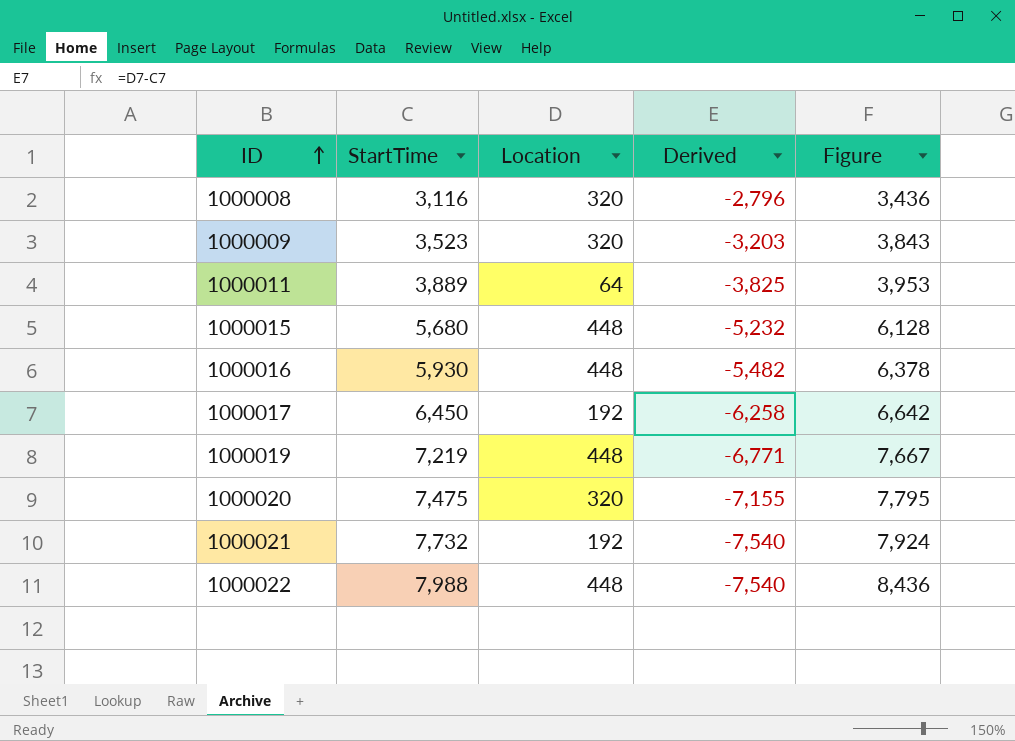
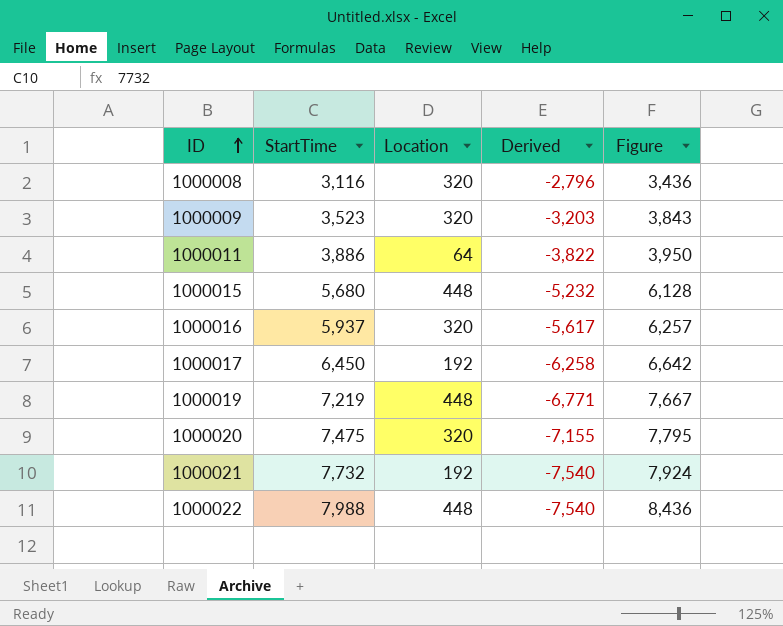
1000011 | StartTime: 3,889 -> 3,886
1000011 | Derived: -3,825 -> -3,822
1000011 | Figure: 3,953 -> 3,950
1000016 | StartTime: 5,930 -> 5,937
1000016 | Location: 448 -> 320
1000016 | Derived: -5,482 -> -5,617
1000016 | Figure: 6,378 -> 6,257

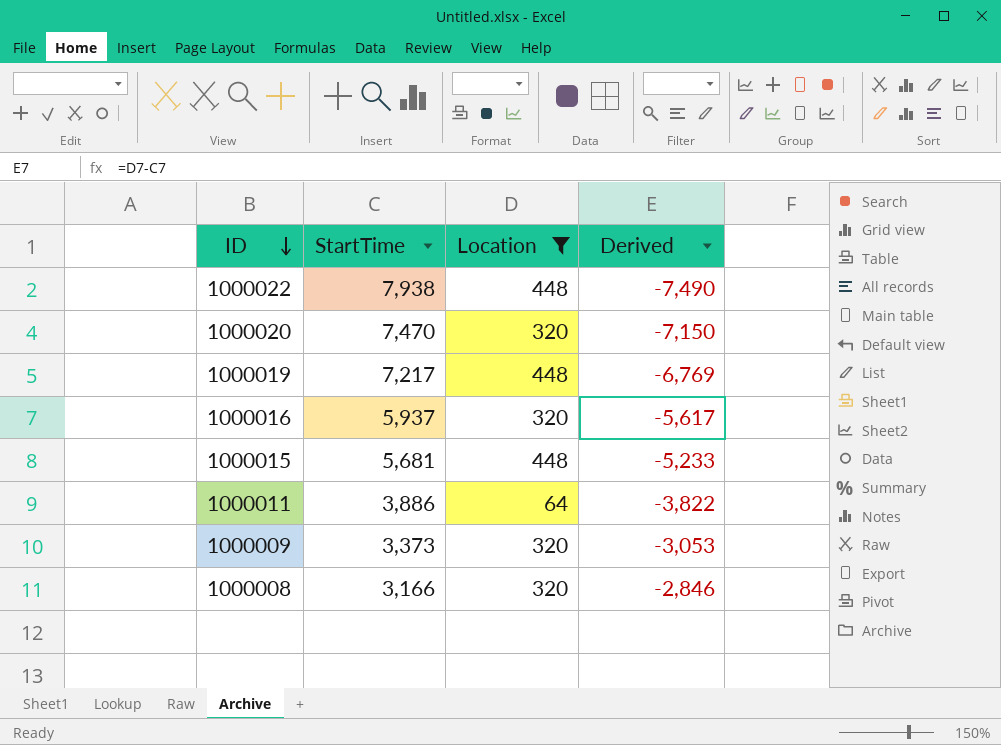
filter: none -> Location != 192
row order: ID ascending -> ID descending
column Figure | formula: [StartTime] + [Location] -> none
1000022 | StartTime: 7,988 -> 7,938
1000022 | Derived: -7,540 -> -7,490
1000020 | StartTime: 7,475 -> 7,470
1000020 | Derived: -7,155 -> -7,150
1000019 | StartTime: 7,219 -> 7,217
1000019 | Derived: -6,771 -> -6,769
1000015 | StartTime: 5,680 -> 5,681
1000015 | Derived: -5,232 -> -5,233
1000009 | StartTime: 3,523 -> 3,373
1000009 | Derived: -3,203 -> -3,053
1000008 | StartTime: 3,116 -> 3,166
1000008 | Derived: -2,796 -> -2,846

